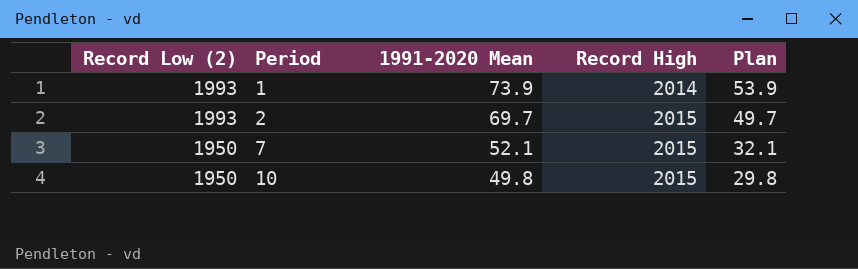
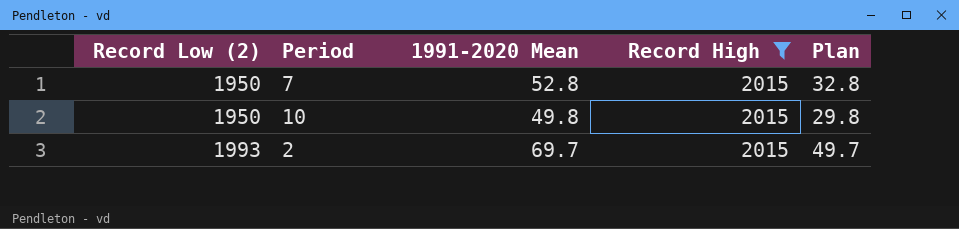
filter: none -> Record High = 2015
row order: Record Low (2) descending -> Record Low (2) ascending
7 | 1991-2020 Mean: 52.1 -> 52.8
7 | Plan: 32.1 -> 32.8

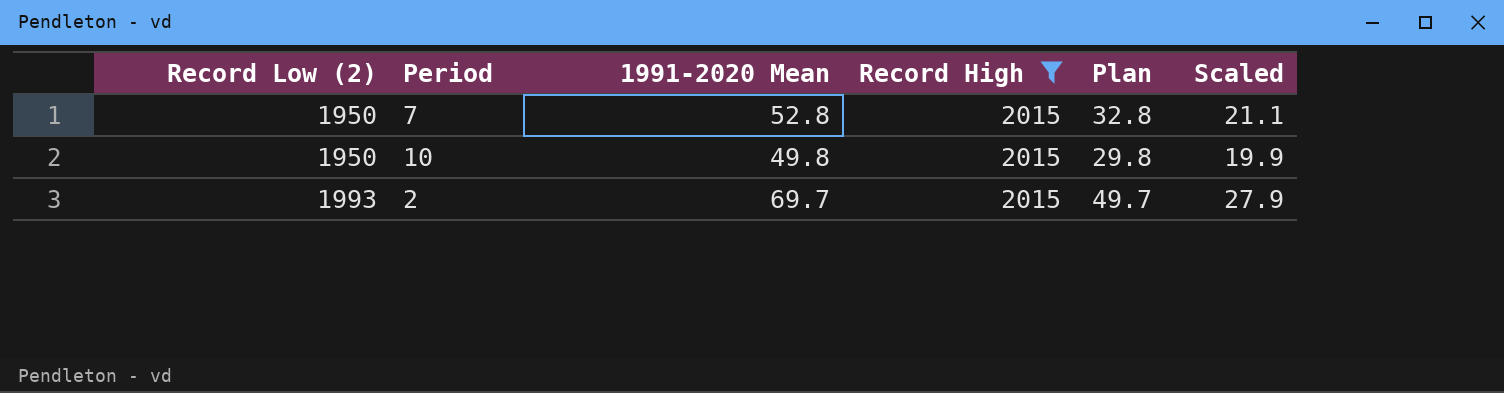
column Scaled | formula: none -> [1991-2020 Mean] * 0.4

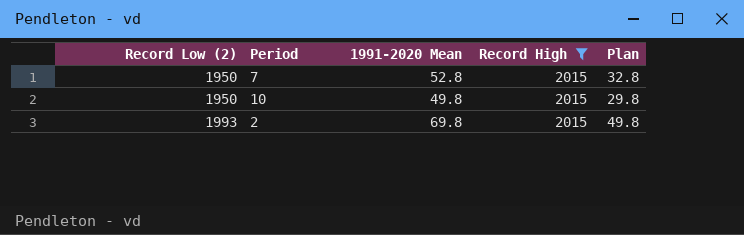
column Scaled | formula: [1991-2020 Mean] * 0.4 -> none
2 | 1991-2020 Mean: 69.7 -> 69.8
2 | Plan: 49.7 -> 49.8

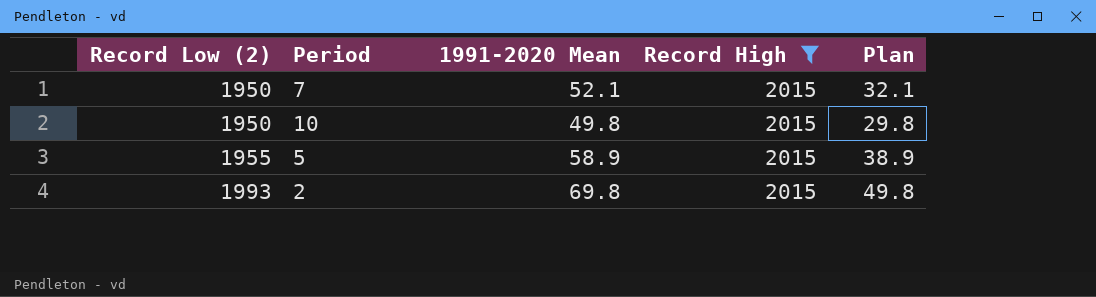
7 | 1991-2020 Mean: 52.8 -> 52.1
7 | Plan: 32.8 -> 32.1
row 5: none -> 1955 | 58.9 | 2015 | 38.9

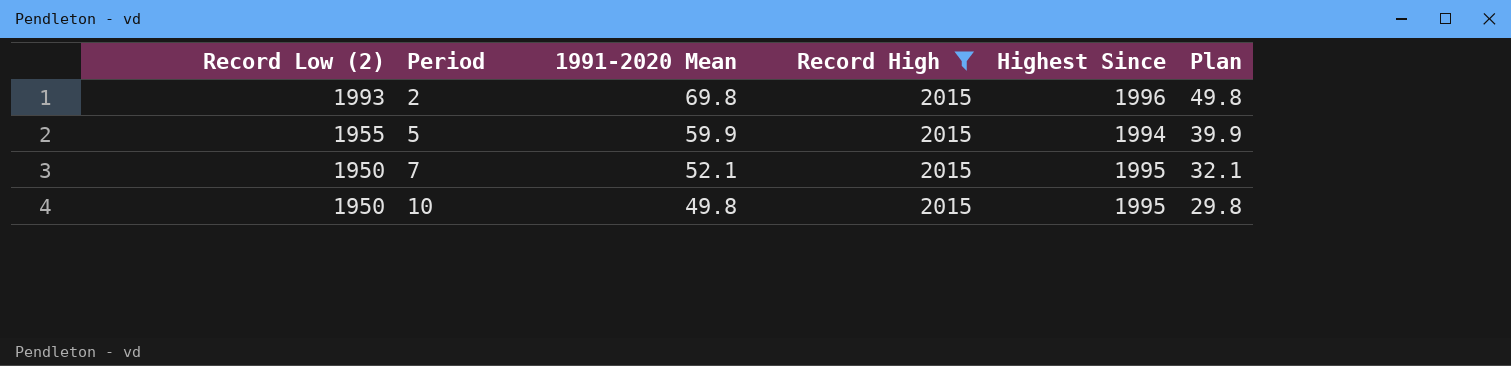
row order: Record Low (2) ascending -> Record Low (2) descending
column Highest Since | position: none -> 5
5 | 1991-2020 Mean: 58.9 -> 59.9
5 | Plan: 38.9 -> 39.9

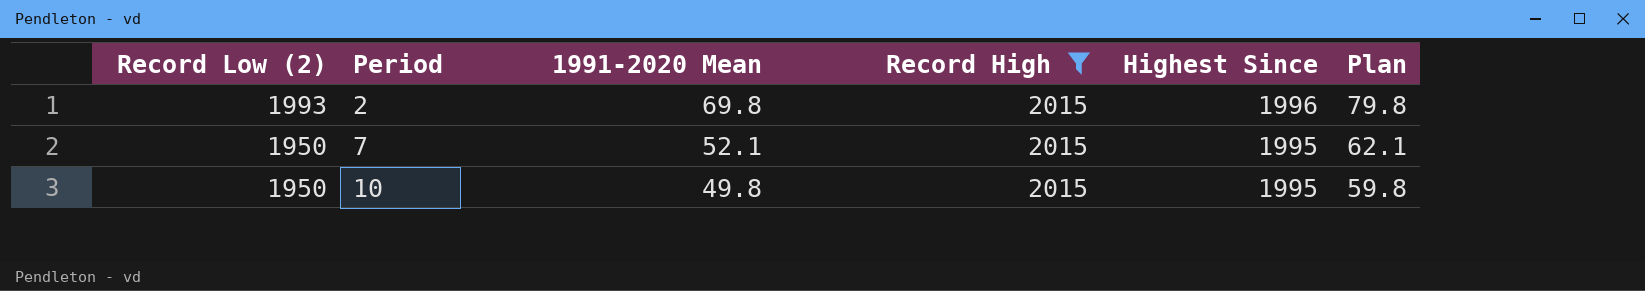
column Plan | formula: [1991-2020 Mean] - 20 -> [1991-2020 Mean] + 10
row 5: 1955 | 59.9 | 2015 | 1994 | 39.9 -> none

